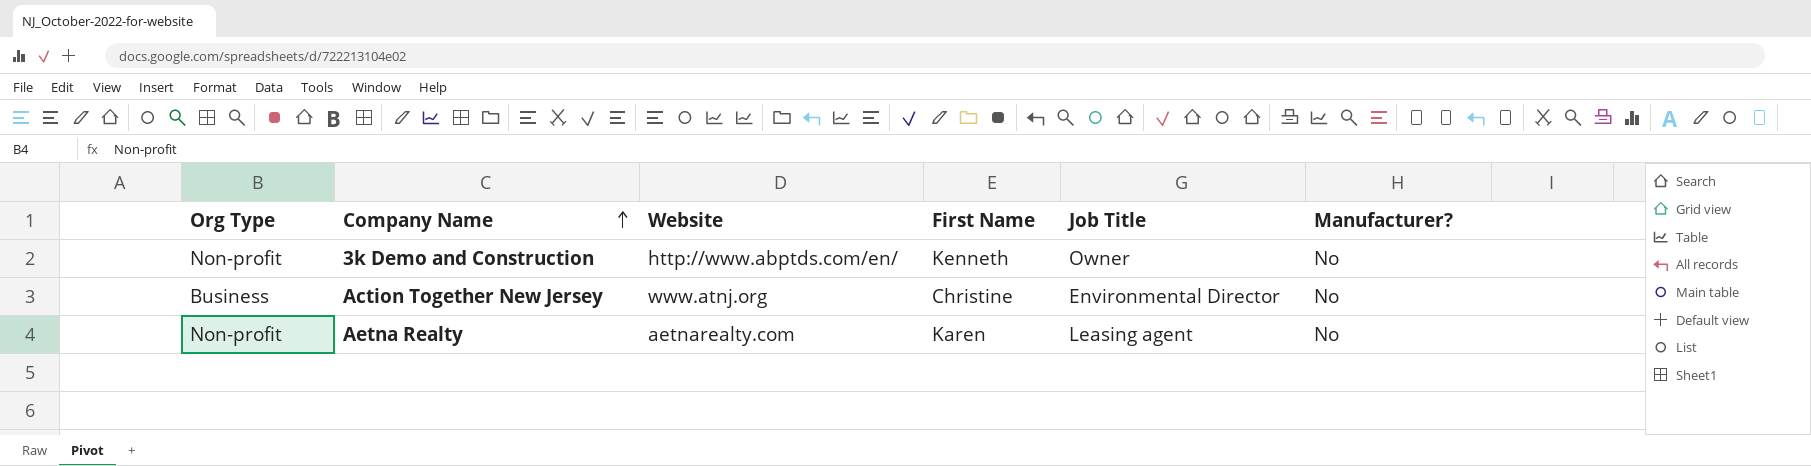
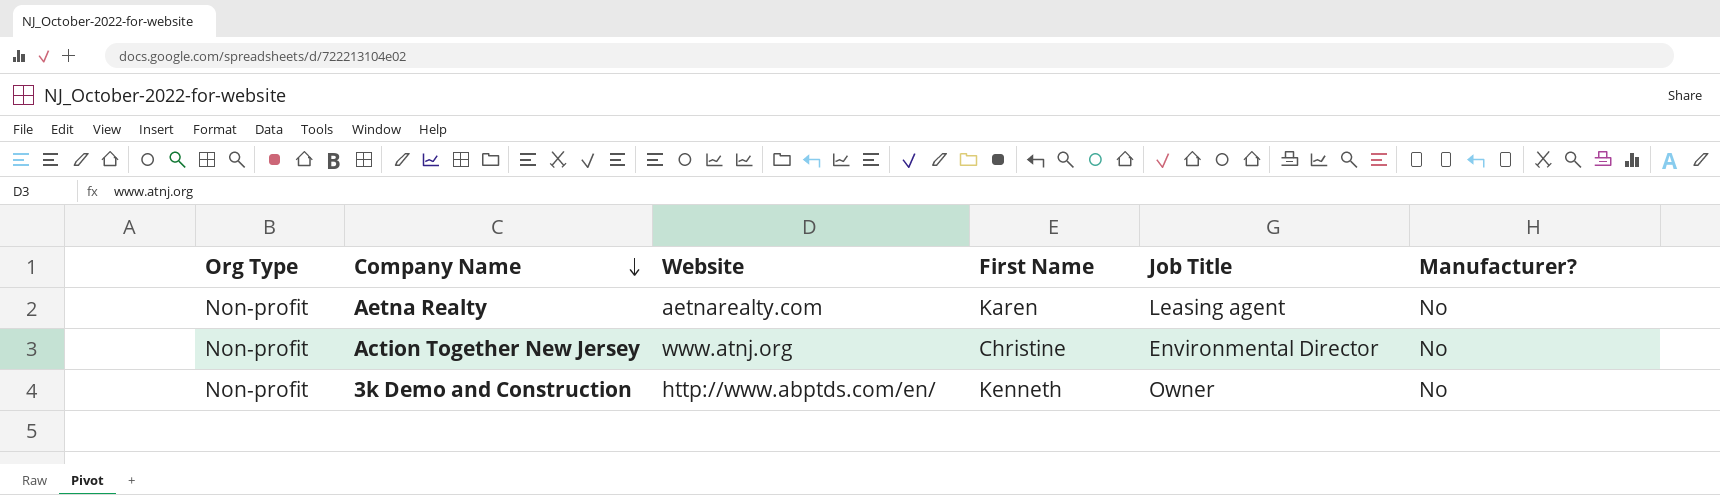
row order: Company Name ascending -> Company Name descending
Action Together New Jersey | Org Type: Business -> Non-profit

